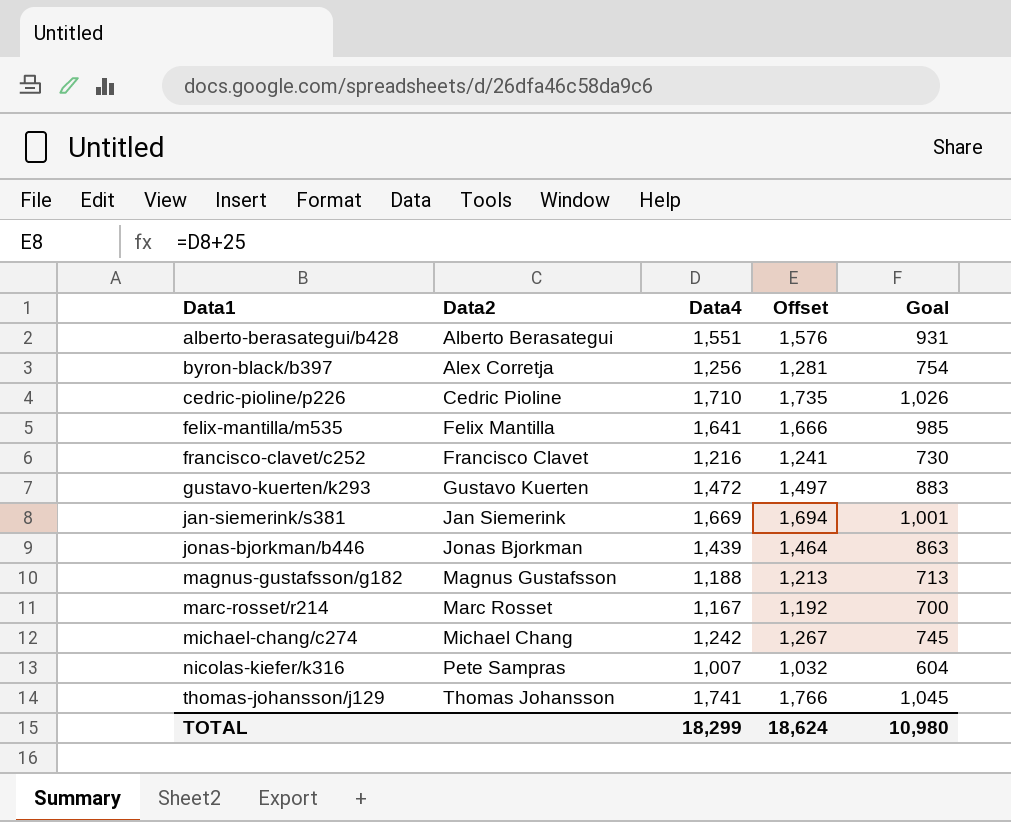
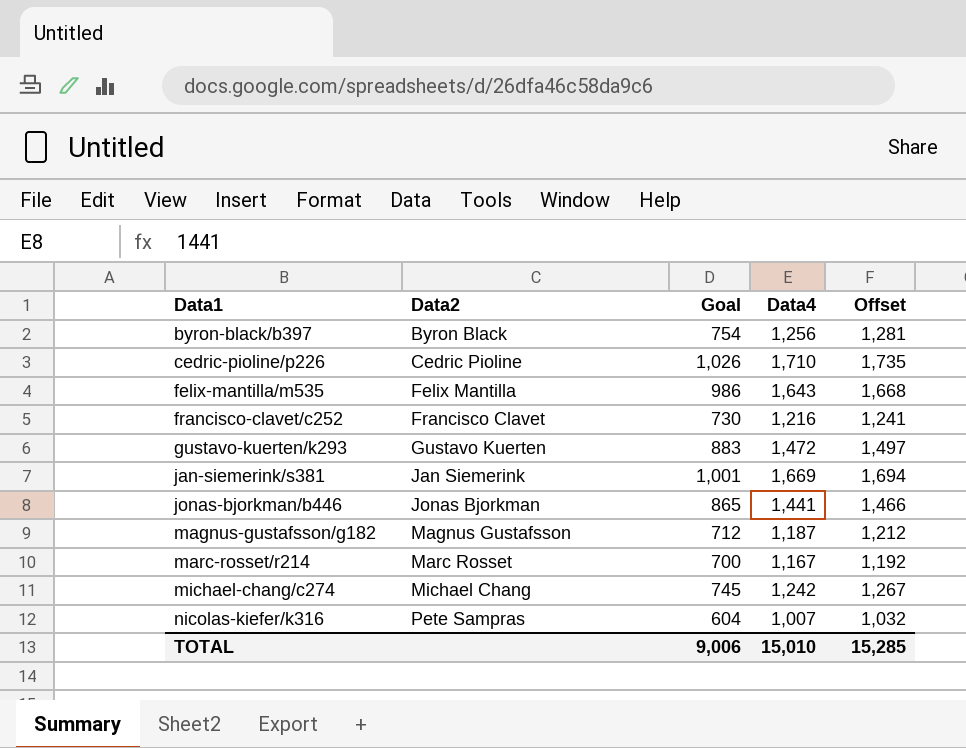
column Goal | position: 5 -> 3
row alberto-berasategui/b428: Alberto Berasategui | 1,551 | 1,576 | 931 -> none
row thomas-johansson/j129: Thomas Johansson | 1,741 | 1,766 | 1,045 -> none
byron-black/b397 | Data2: Alex Corretja -> Byron Black
felix-mantilla/m535 | Goal: 985 -> 986
felix-mantilla/m535 | Data4: 1,641 -> 1,643
felix-mantilla/m535 | Offset: 1,666 -> 1,668
jonas-bjorkman/b446 | Goal: 863 -> 865
jonas-bjorkman/b446 | Data4: 1,439 -> 1,441
jonas-bjorkman/b446 | Offset: 1,464 -> 1,466
magnus-gustafsson/g182 | Goal: 713 -> 712
magnus-gustafsson/g182 | Data4: 1,188 -> 1,187
magnus-gustafsson/g182 | Offset: 1,213 -> 1,212
TOTAL | Goal: 10,980 -> 9,006
TOTAL | Data4: 18,299 -> 15,010
TOTAL | Offset: 18,624 -> 15,285

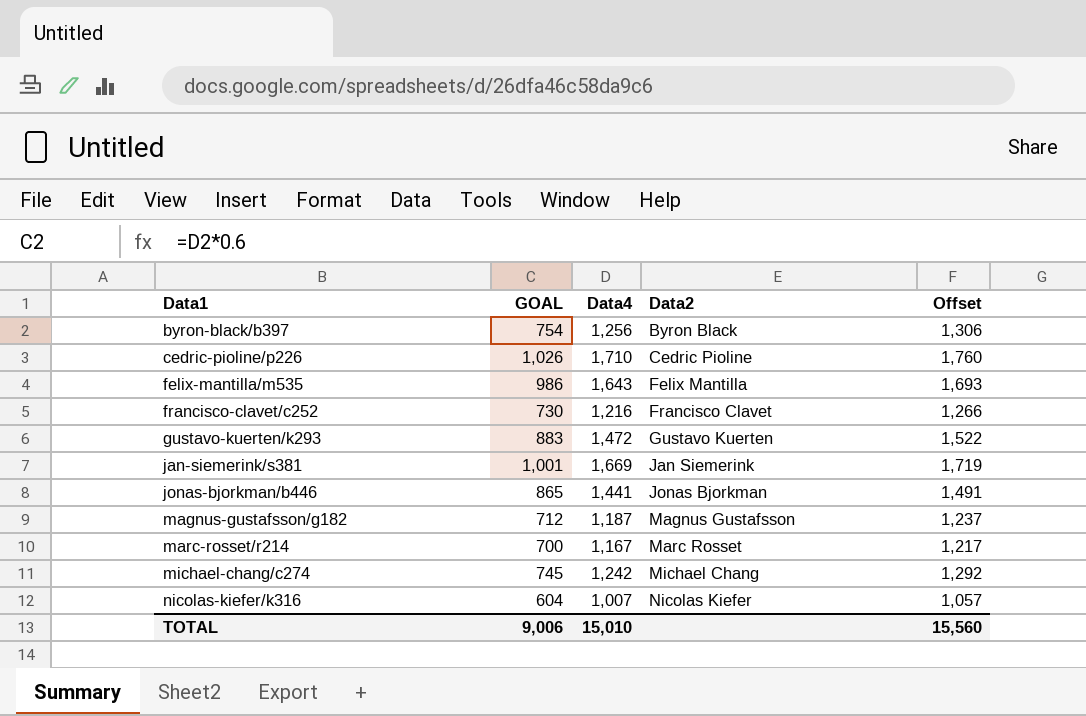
column name: Goal -> GOAL
column Data2 | position: 2 -> 4
column Offset | formula: [Data4] + 25 -> [Data4] + 50
nicolas-kiefer/k316 | Data2: Pete Sampras -> Nicolas Kiefer
TOTAL | Offset: 15,285 -> 15,560

